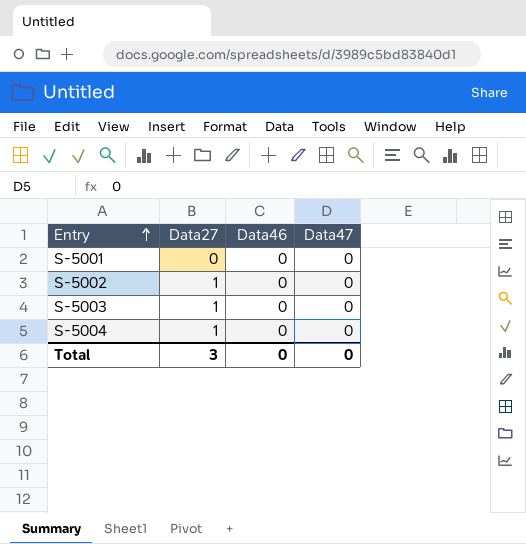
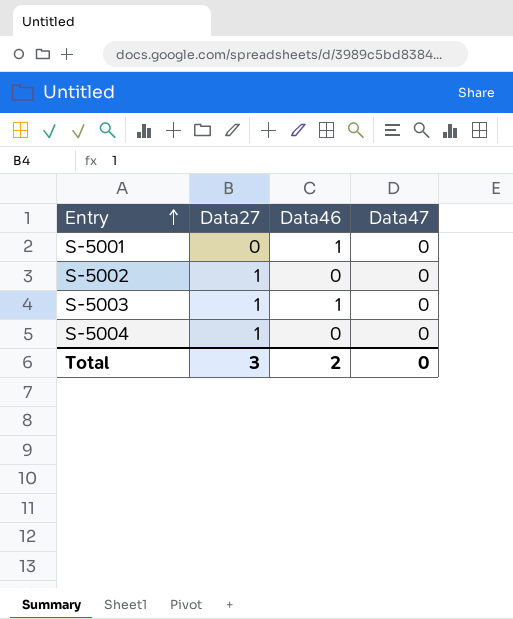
S-5001 | Data46: 0 -> 1
S-5003 | Data46: 0 -> 1
Total | Data46: 0 -> 2

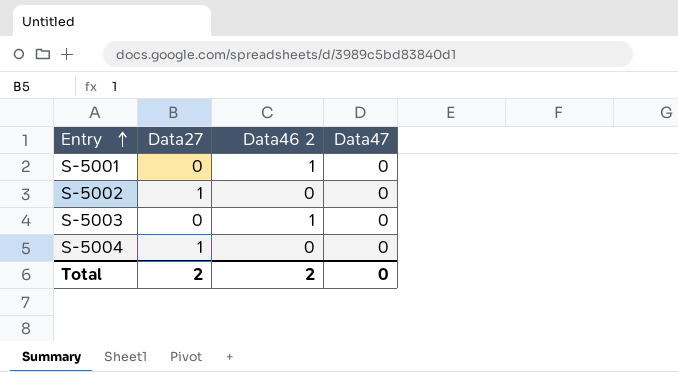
column name: Data46 -> Data46 2
S-5003 | Data27: 1 -> 0
Total | Data27: 3 -> 2

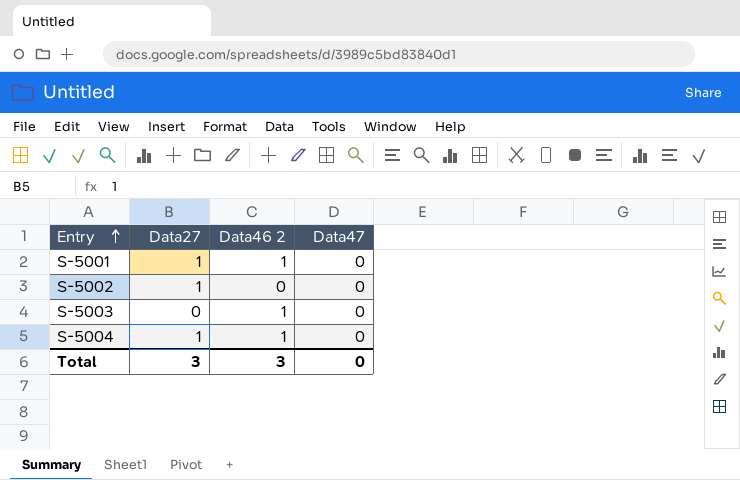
S-5001 | Data27: 0 -> 1
S-5004 | Data46 2: 0 -> 1
Total | Data27: 2 -> 3
Total | Data46 2: 2 -> 3

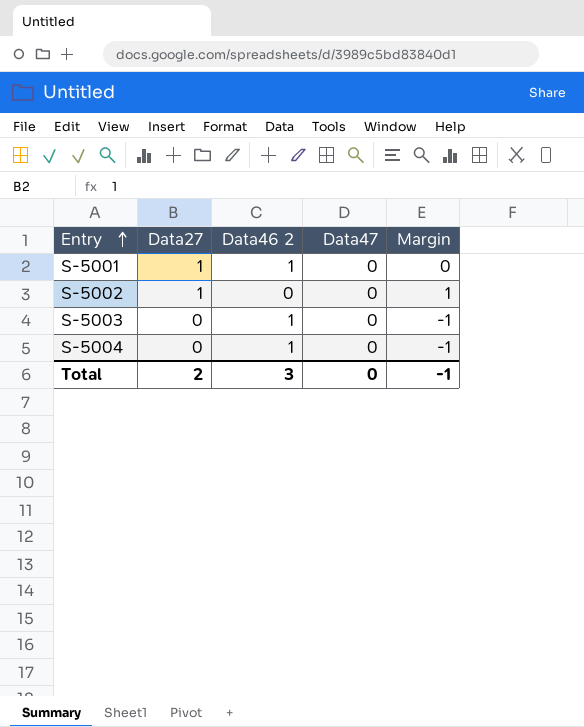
column Margin | formula: none -> [Data27] - [Data46 2]
S-5004 | Data27: 1 -> 0
Total | Data27: 3 -> 2

